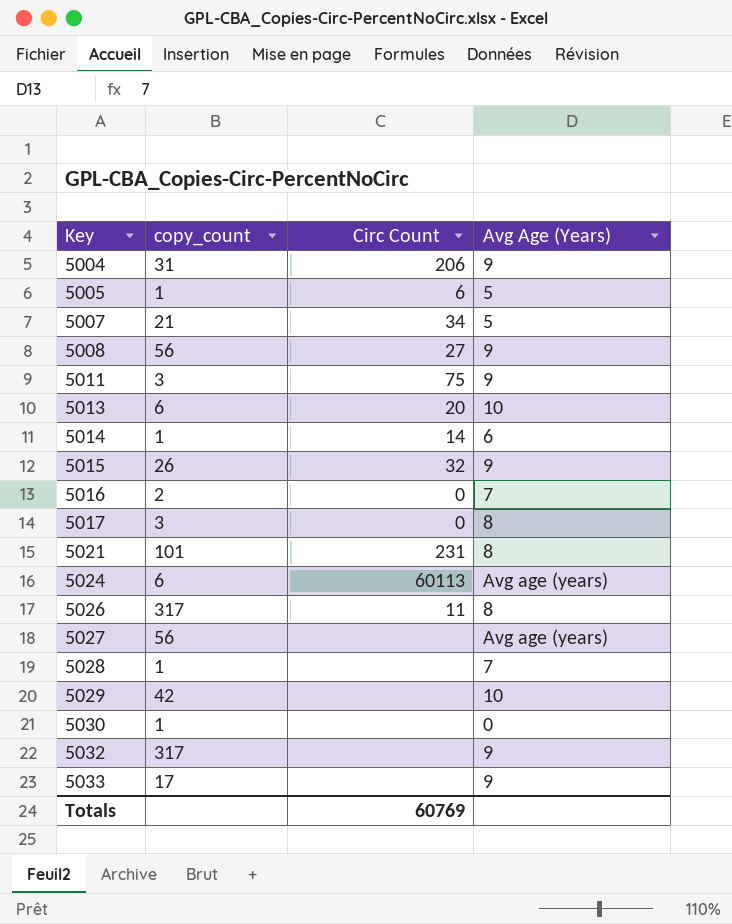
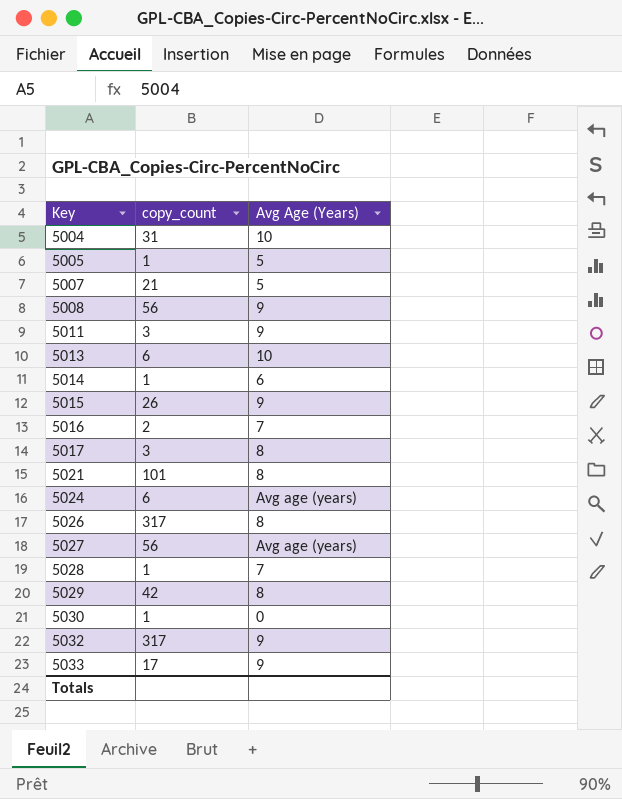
column Circ Count | position: 3 -> none
5004 | Avg Age (Years): 9 -> 10
5029 | Avg Age (Years): 10 -> 8

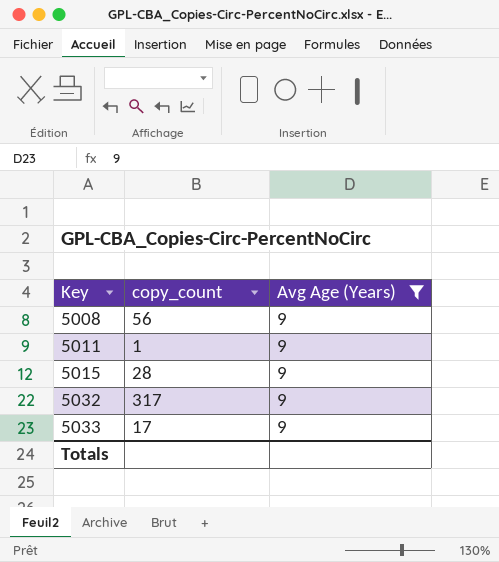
filter: none -> Avg Age (Years) = 9
5011 | copy_count: 3 -> 1
5015 | copy_count: 26 -> 28

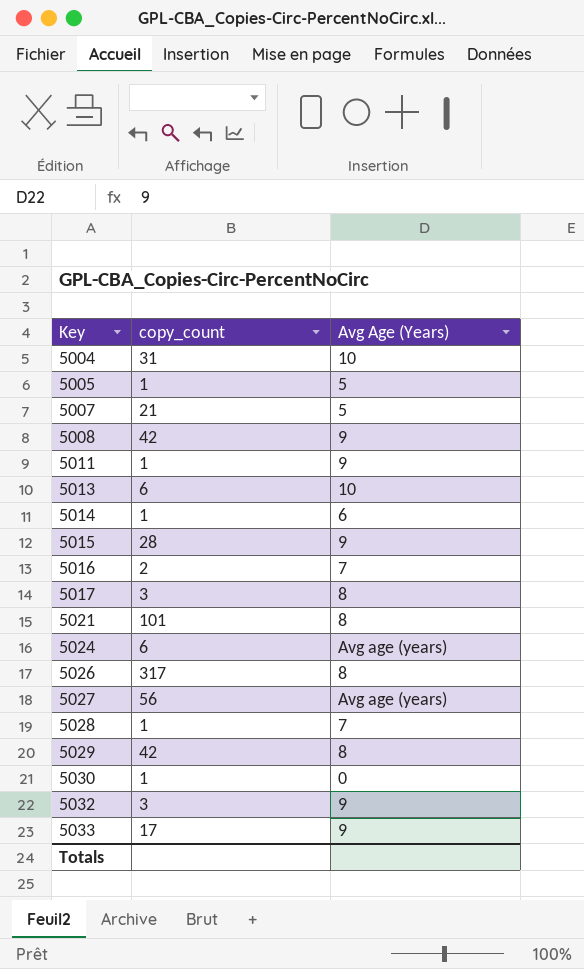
filter: Avg Age (Years) = 9 -> none
5008 | copy_count: 56 -> 42
5032 | copy_count: 317 -> 3

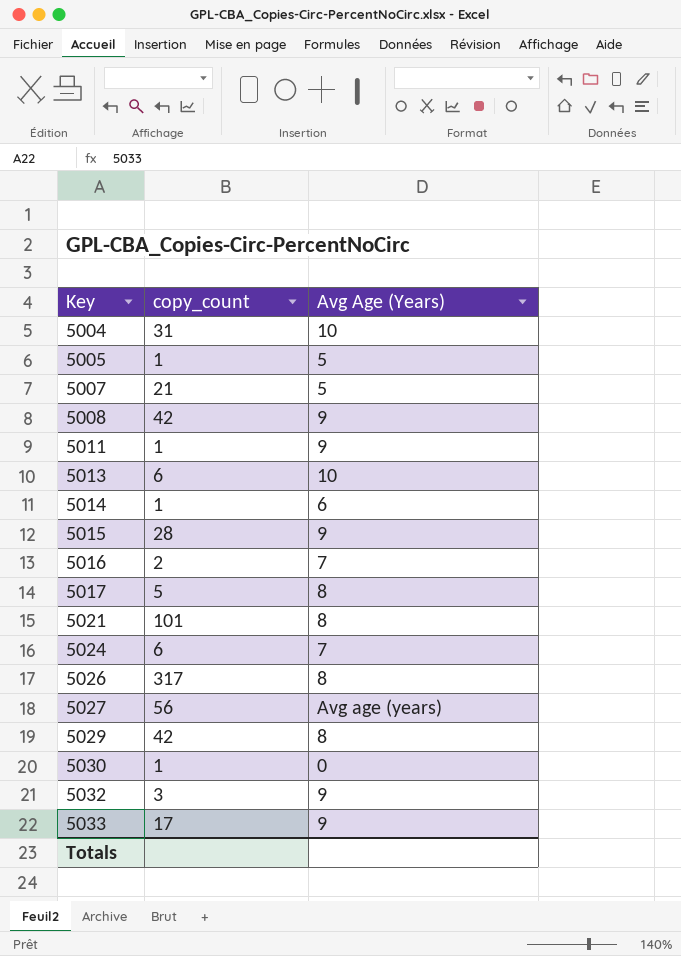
row 5028: 1 | 7 -> none
5017 | copy_count: 3 -> 5
5024 | Avg Age (Years): Avg age (years) -> 7

